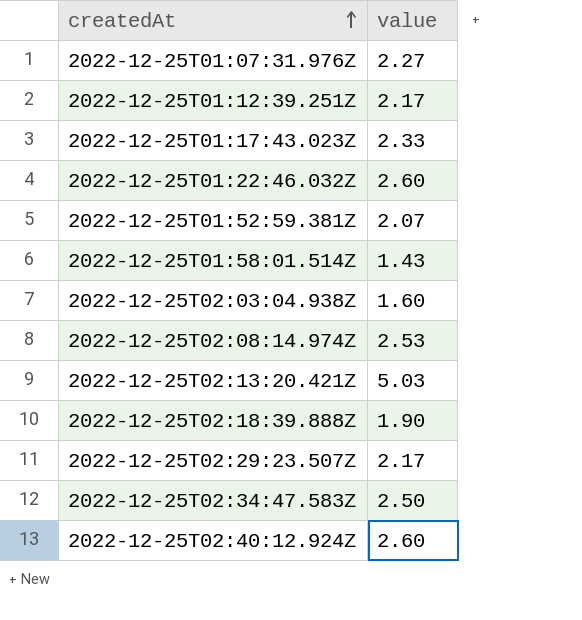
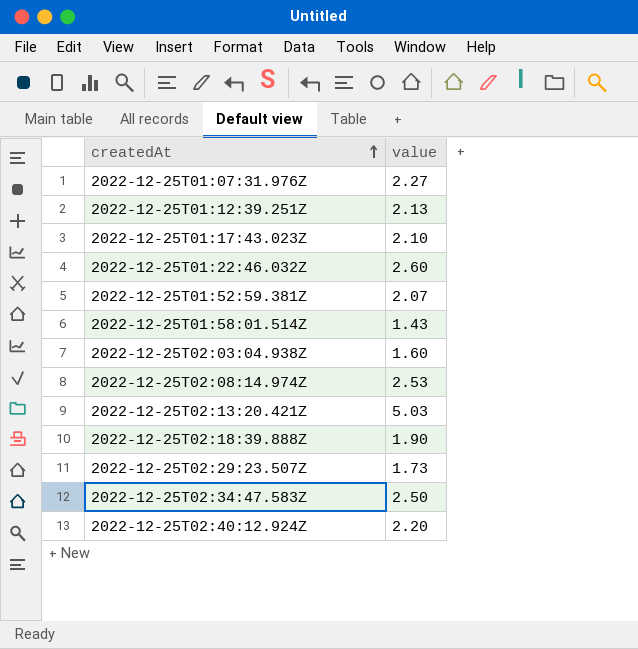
2022-12-25T01:12:39.251Z | value: 2.17 -> 2.13
2022-12-25T01:17:43.023Z | value: 2.33 -> 2.10
2022-12-25T02:29:23.507Z | value: 2.17 -> 1.73
2022-12-25T02:40:12.924Z | value: 2.60 -> 2.20

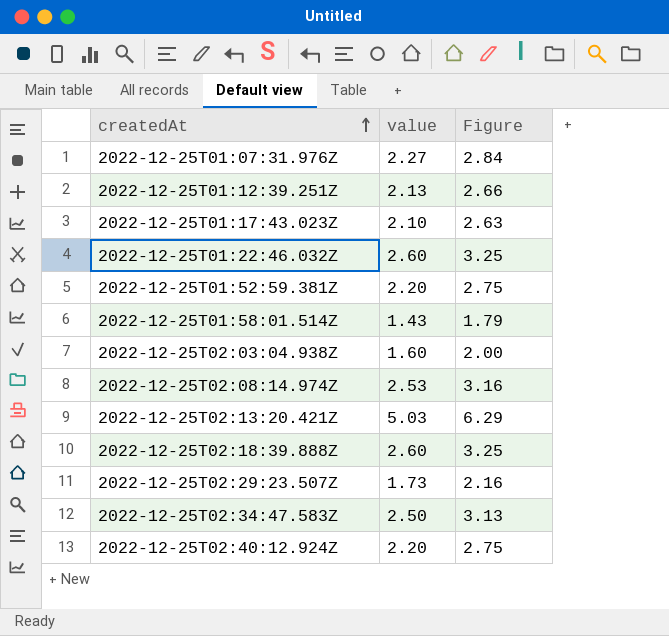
column Figure | formula: none -> [value] * 1.25
2022-12-25T01:52:59.381Z | value: 2.07 -> 2.20
2022-12-25T02:18:39.888Z | value: 1.90 -> 2.60

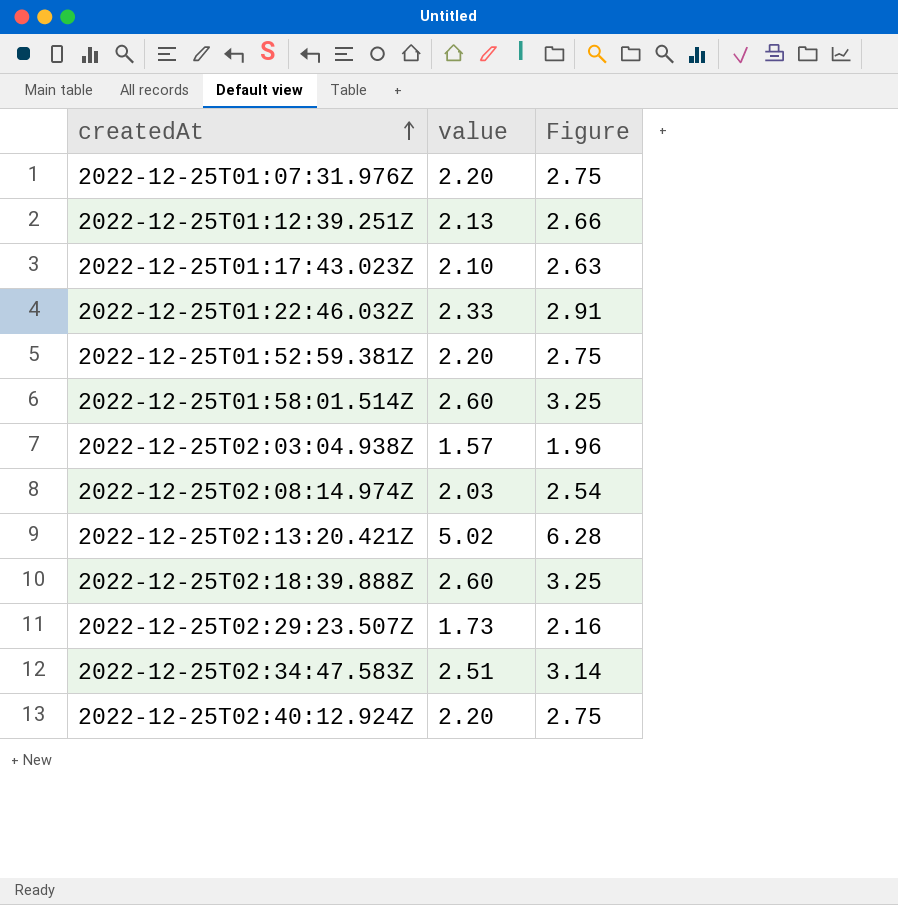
2022-12-25T01:07:31.976Z | value: 2.27 -> 2.20
2022-12-25T01:07:31.976Z | Figure: 2.84 -> 2.75
2022-12-25T01:22:46.032Z | value: 2.60 -> 2.33
2022-12-25T01:22:46.032Z | Figure: 3.25 -> 2.91
2022-12-25T01:58:01.514Z | value: 1.43 -> 2.60
2022-12-25T01:58:01.514Z | Figure: 1.79 -> 3.25
2022-12-25T02:03:04.938Z | value: 1.60 -> 1.57
2022-12-25T02:03:04.938Z | Figure: 2.00 -> 1.96
2022-12-25T02:08:14.974Z | value: 2.53 -> 2.03
2022-12-25T02:08:14.974Z | Figure: 3.16 -> 2.54
2022-12-25T02:13:20.421Z | value: 5.03 -> 5.02
2022-12-25T02:13:20.421Z | Figure: 6.29 -> 6.28
2022-12-25T02:34:47.583Z | value: 2.50 -> 2.51
2022-12-25T02:34:47.583Z | Figure: 3.13 -> 3.14

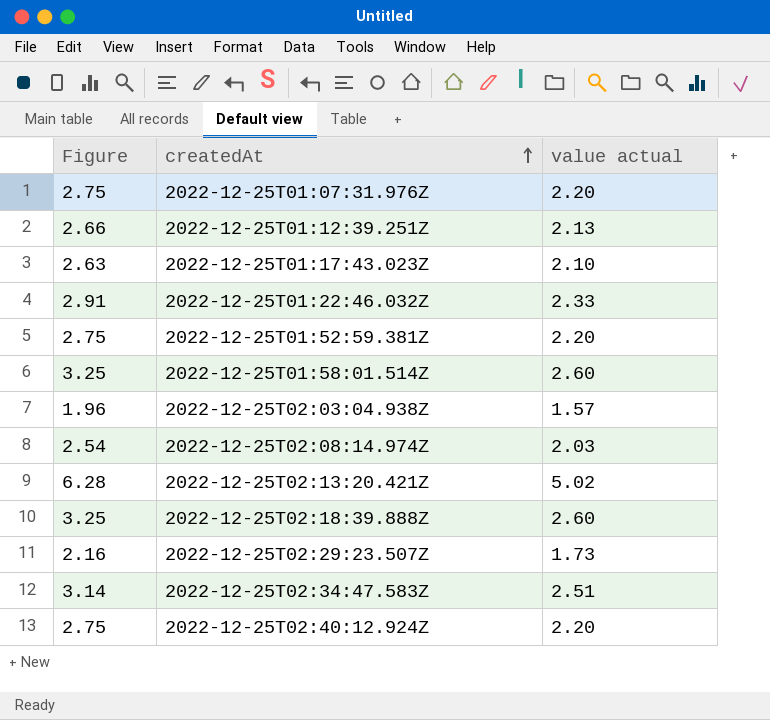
column Figure | position: 3 -> 1
column name: value -> value actual

